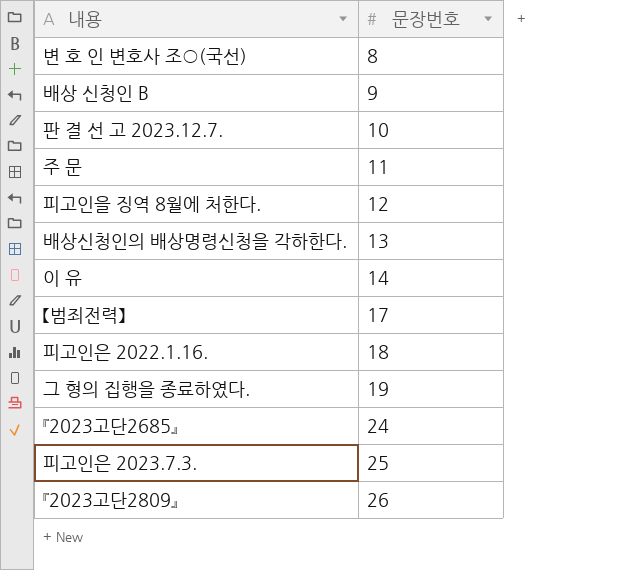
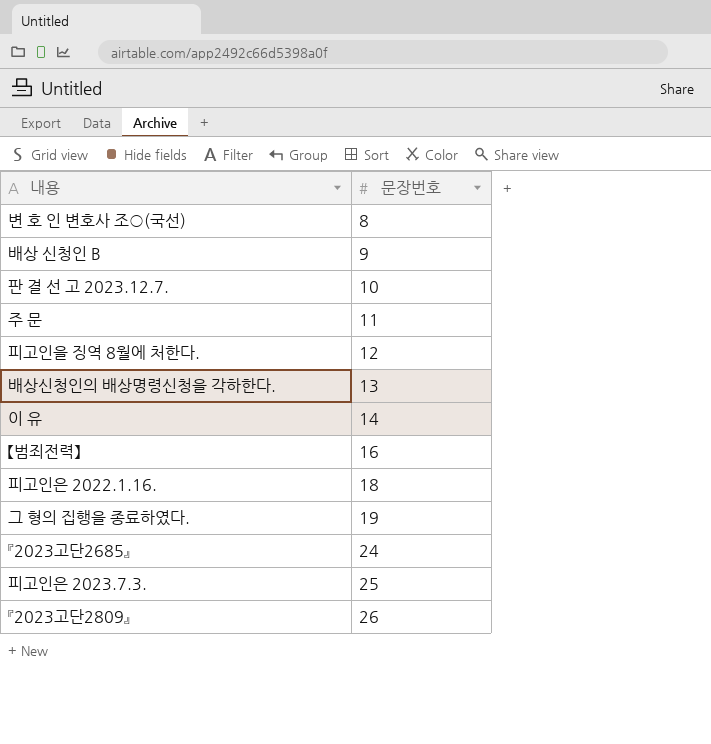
【범죄전력】 | 문장번호: 17 -> 16

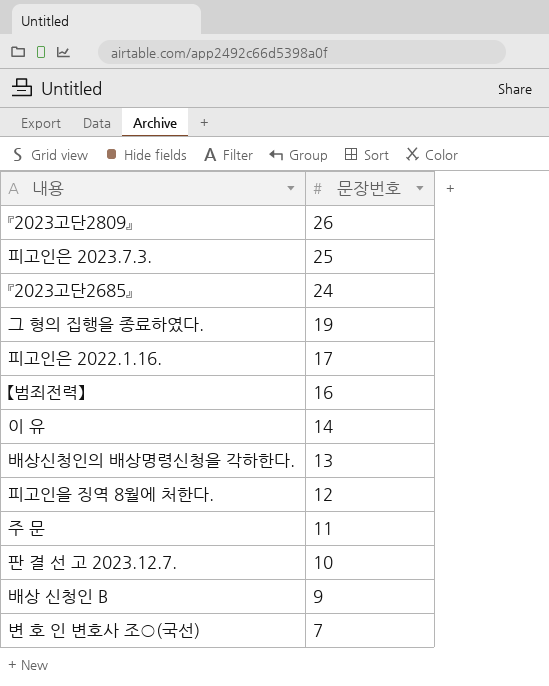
row order: 문장번호 ascending -> 문장번호 descending
피고인은 2022.1.16. | 문장번호: 18 -> 17
변 호 인 변호사 조○(국선) | 문장번호: 8 -> 7

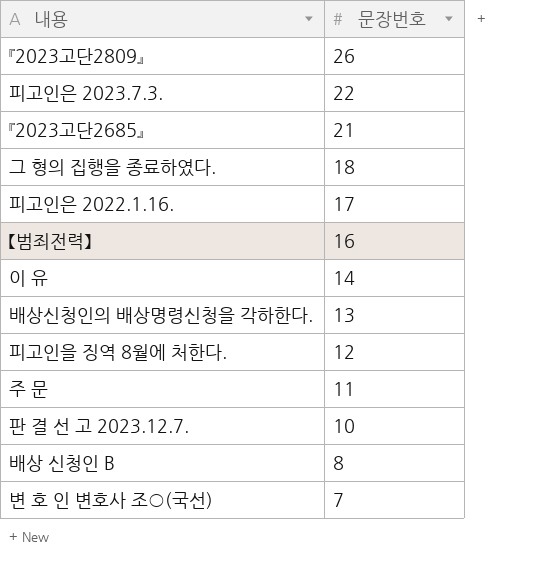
피고인은 2023.7.3. | 문장번호: 25 -> 22
『2023고단2685』 | 문장번호: 24 -> 21
그 형의 집행을 종료하였다. | 문장번호: 19 -> 18
배상 신청인 B | 문장번호: 9 -> 8

